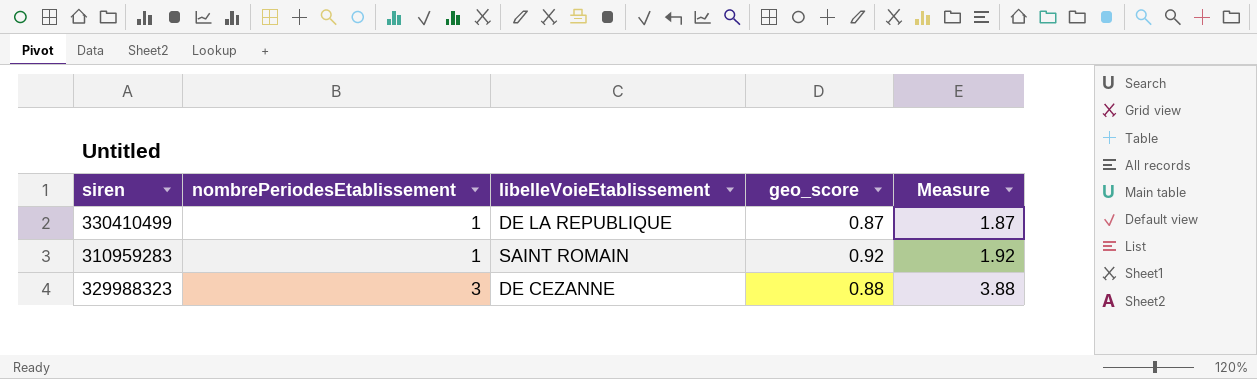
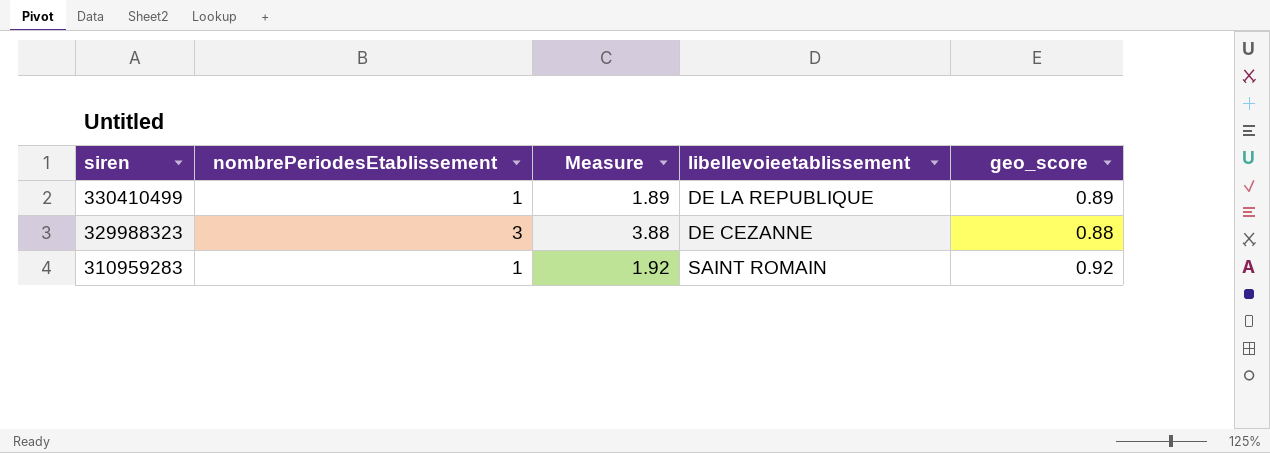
row order: nombrePeriodesEtablissement ascending -> siren descending
column Measure | position: 5 -> 3
column name: libelleVoieEtablissement -> libellevoieetablissement
330410499 | Measure: 1.87 -> 1.89
330410499 | geo_score: 0.87 -> 0.89

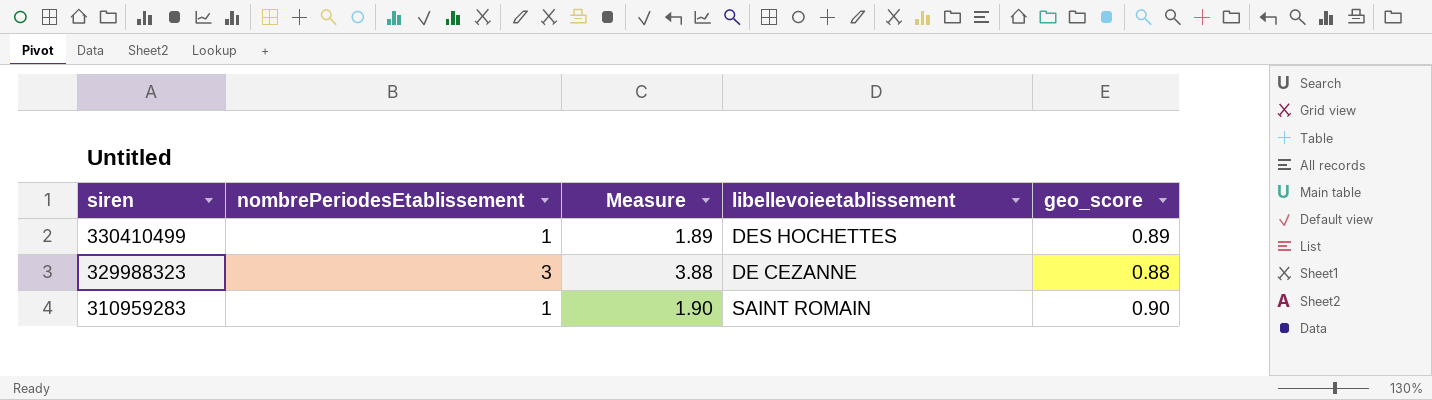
330410499 | libellevoieetablissement: DE LA REPUBLIQUE -> DES HOCHETTES
310959283 | Measure: 1.92 -> 1.90
310959283 | geo_score: 0.92 -> 0.90

